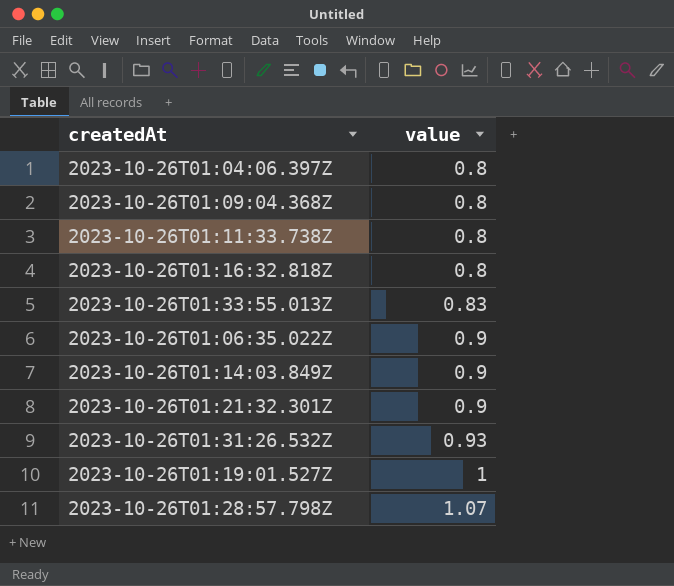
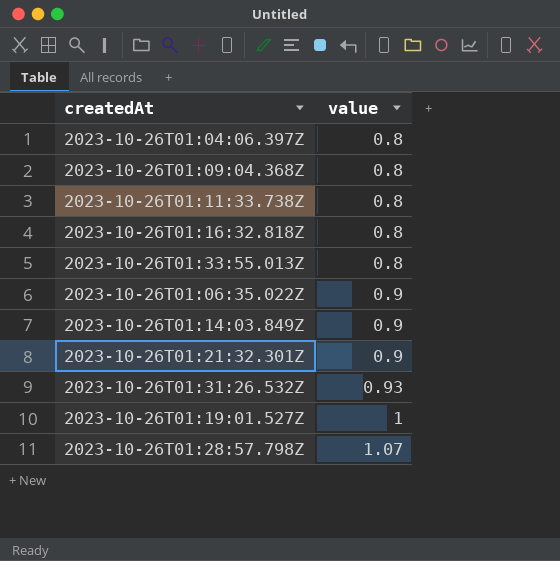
2023-10-26T01:33:55.013Z | value: 0.83 -> 0.8

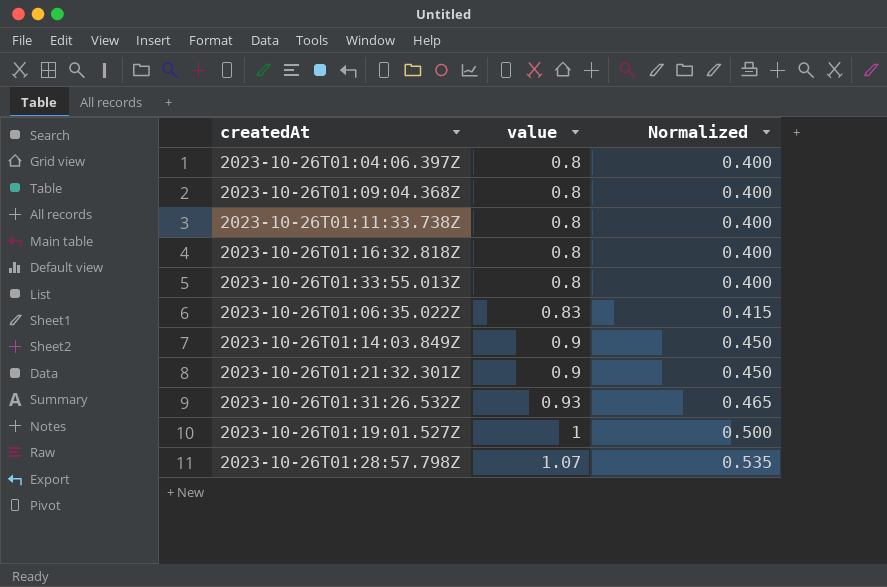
column Normalized | formula: none -> [value] * 0.5
2023-10-26T01:06:35.022Z | value: 0.9 -> 0.83

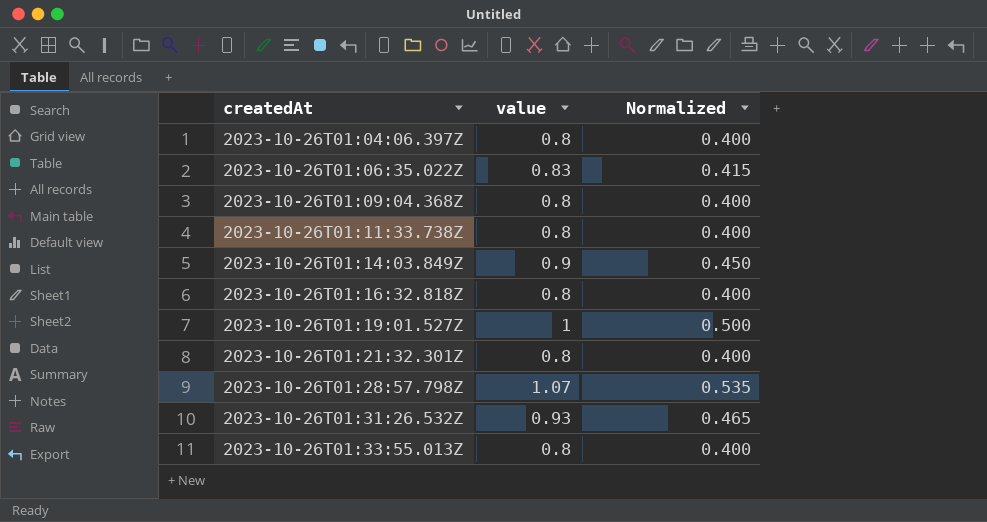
row order: value ascending -> createdAt ascending
2023-10-26T01:21:32.301Z | value: 0.9 -> 0.8
2023-10-26T01:21:32.301Z | Normalized: 0.450 -> 0.400

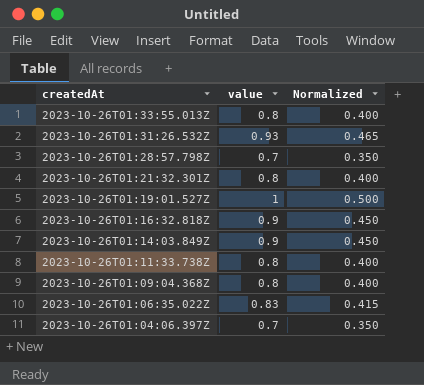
row order: createdAt ascending -> createdAt descending
2023-10-26T01:28:57.798Z | value: 1.07 -> 0.7
2023-10-26T01:28:57.798Z | Normalized: 0.535 -> 0.350
2023-10-26T01:16:32.818Z | value: 0.8 -> 0.9
2023-10-26T01:16:32.818Z | Normalized: 0.400 -> 0.450
2023-10-26T01:04:06.397Z | value: 0.8 -> 0.7
2023-10-26T01:04:06.397Z | Normalized: 0.400 -> 0.350

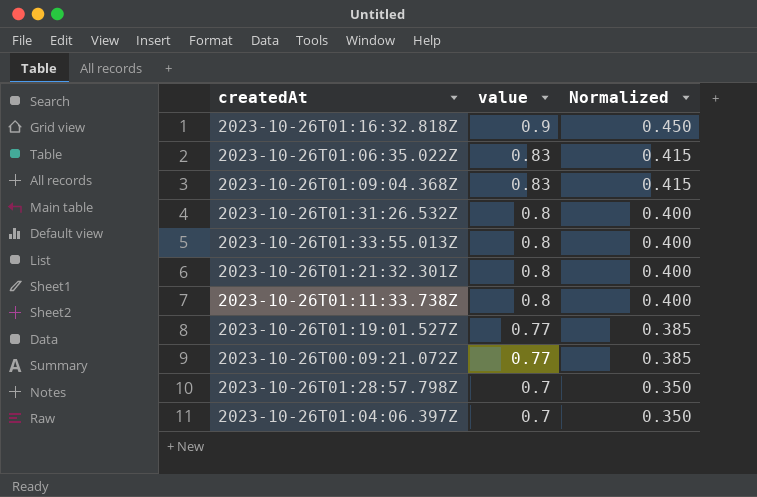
row order: createdAt descending -> value descending
row 2023-10-26T01:14:03.849Z: 0.9 | 0.450 -> none
2023-10-26T01:09:04.368Z | value: 0.8 -> 0.83
2023-10-26T01:09:04.368Z | Normalized: 0.400 -> 0.415
2023-10-26T01:31:26.532Z | value: 0.93 -> 0.8
2023-10-26T01:31:26.532Z | Normalized: 0.465 -> 0.400
2023-10-26T01:19:01.527Z | value: 1 -> 0.77
2023-10-26T01:19:01.527Z | Normalized: 0.500 -> 0.385
row 2023-10-26T00:09:21.072Z: none -> 0.77 | 0.385

